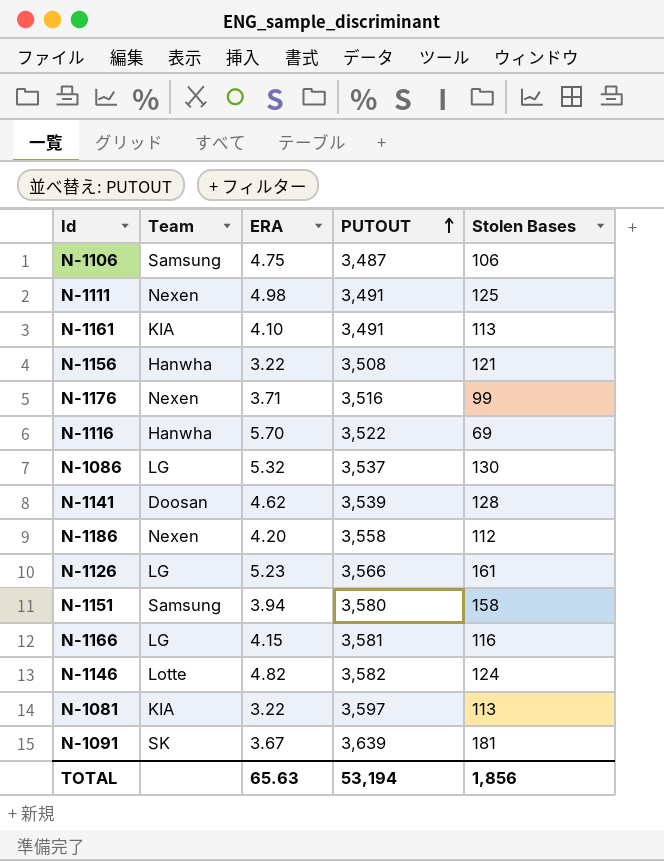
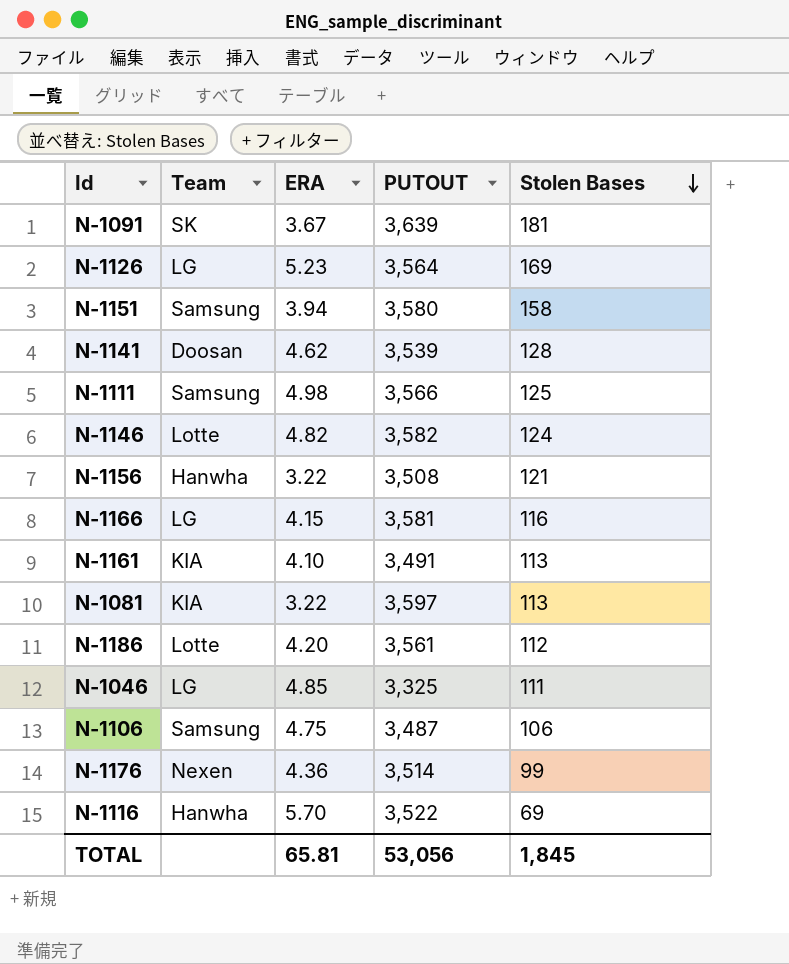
row order: PUTOUT ascending -> Stolen Bases descending
row N-1086: LG | 5.32 | 3,537 | 130 -> none
N-1126 | PUTOUT: 3,566 -> 3,564
N-1126 | Stolen Bases: 161 -> 169
N-1111 | Team: Nexen -> Samsung
N-1111 | PUTOUT: 3,491 -> 3,566
N-1186 | Team: Nexen -> Lotte
N-1186 | PUTOUT: 3,558 -> 3,561
row N-1046: none -> LG | 4.85 | 3,325 | 111
N-1176 | ERA: 3.71 -> 4.36
N-1176 | PUTOUT: 3,516 -> 3,514
TOTAL | ERA: 65.63 -> 65.81
TOTAL | PUTOUT: 53,194 -> 53,056
TOTAL | Stolen Bases: 1,856 -> 1,845

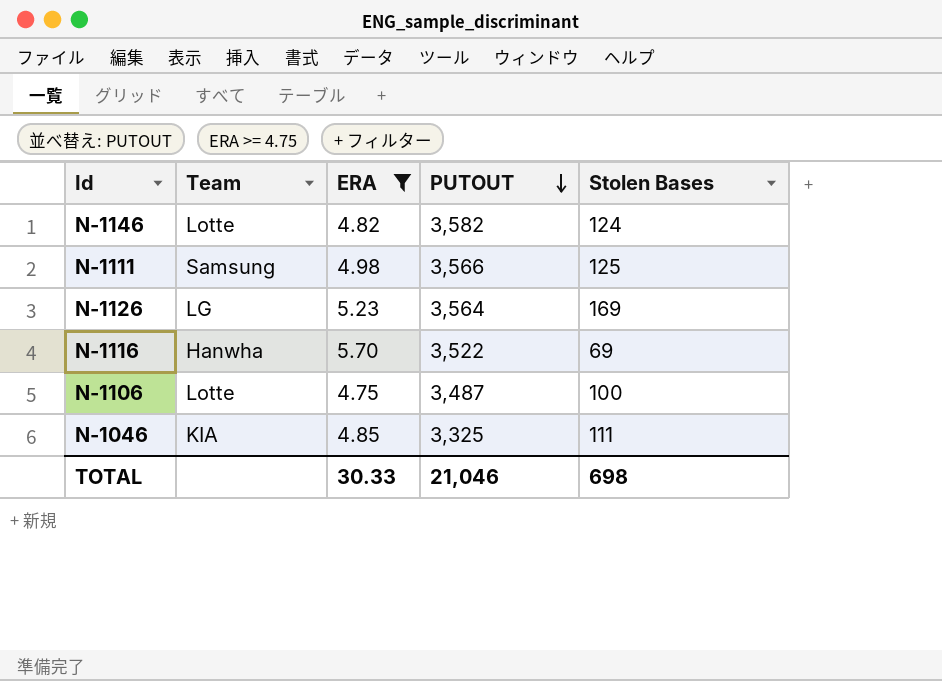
filter: none -> ERA >= 4.75
row order: Stolen Bases descending -> PUTOUT descending
N-1106 | Team: Samsung -> Lotte
N-1106 | Stolen Bases: 106 -> 100
N-1046 | Team: LG -> KIA
TOTAL | ERA: 65.81 -> 30.33
TOTAL | PUTOUT: 53,056 -> 21,046
TOTAL | Stolen Bases: 1,845 -> 698

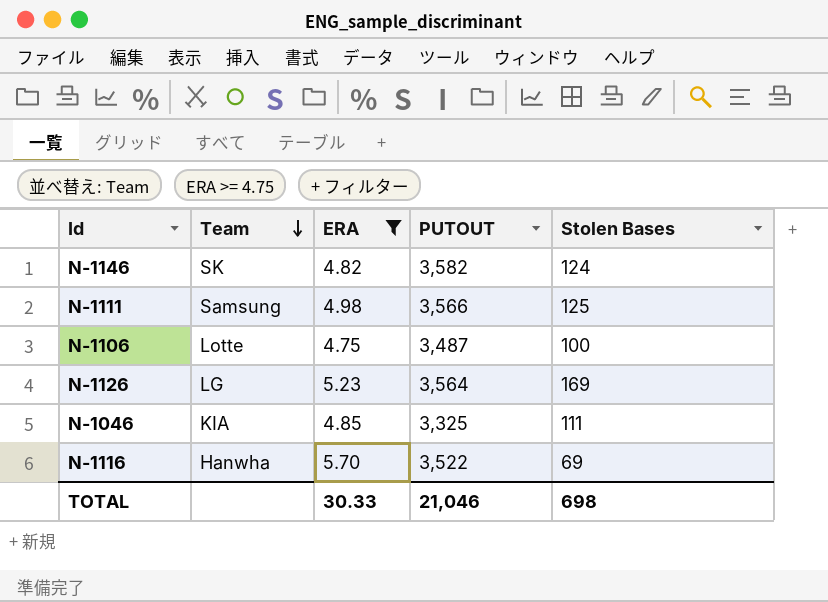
row order: PUTOUT descending -> Team descending
N-1146 | Team: Lotte -> SK

